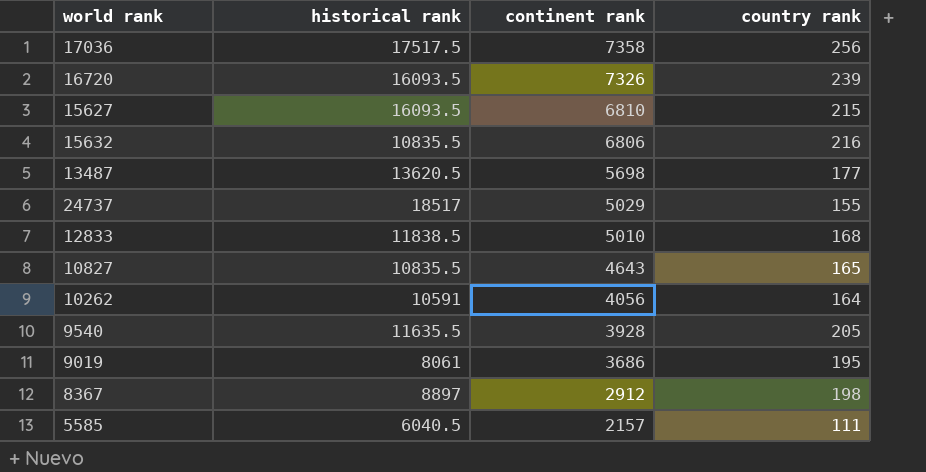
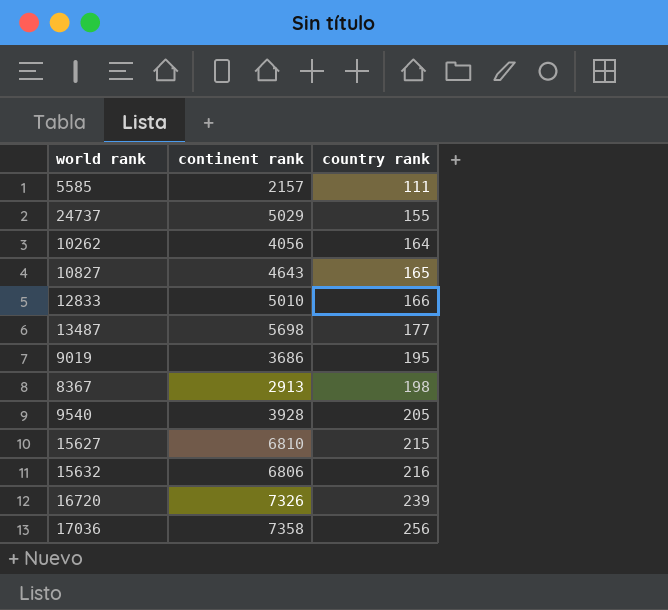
row order: continent rank descending -> country rank ascending
column historical rank | position: 2 -> none
12833 | country rank: 168 -> 166
8367 | continent rank: 2912 -> 2913

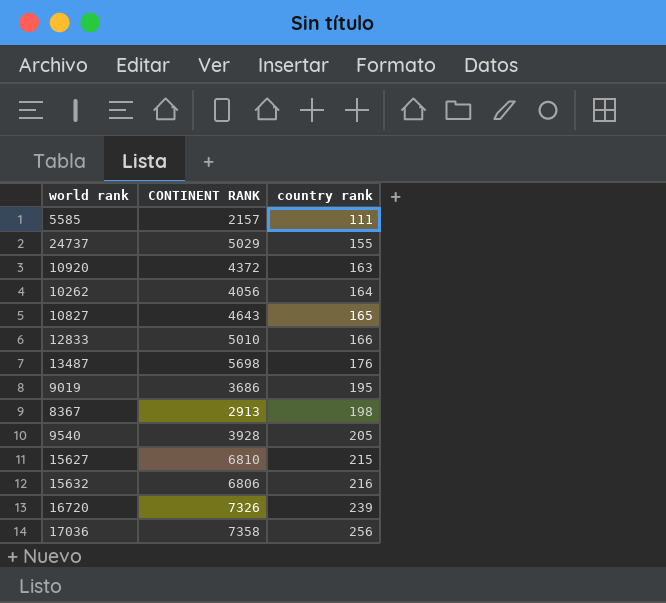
column name: continent rank -> CONTINENT RANK
row 10920: none -> 4372 | 163
13487 | country rank: 177 -> 176

